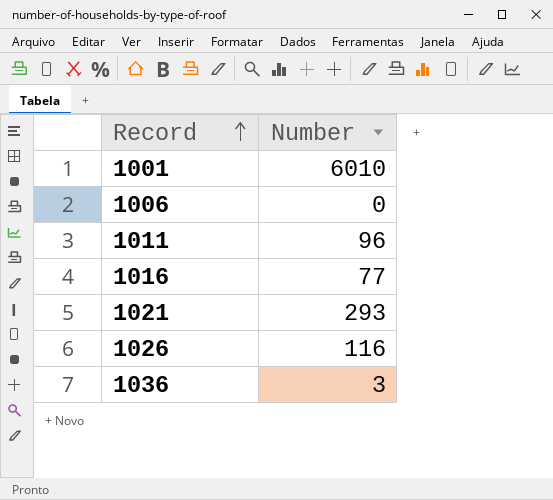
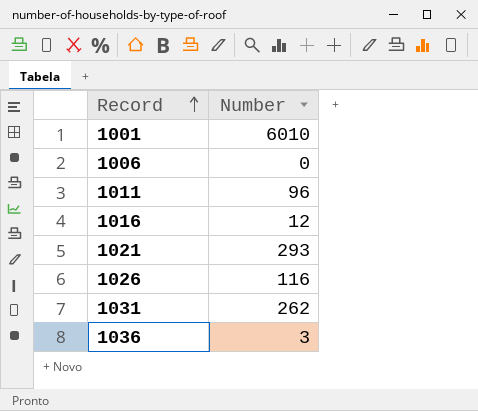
1016 | Number: 77 -> 12
row 1031: none -> 262

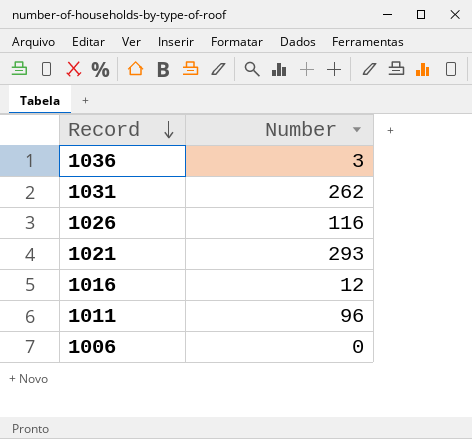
row order: Record ascending -> Record descending
row 1001: 6010 -> none

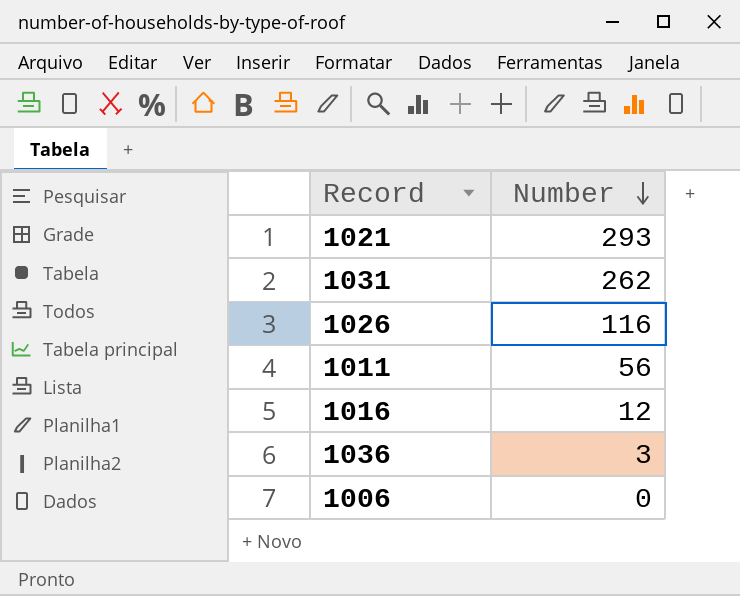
row order: Record descending -> Number descending
1011 | Number: 96 -> 56

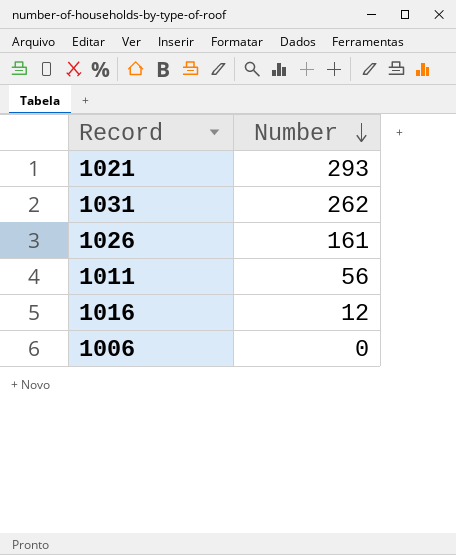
row 1036: 3 -> none
1026 | Number: 116 -> 161

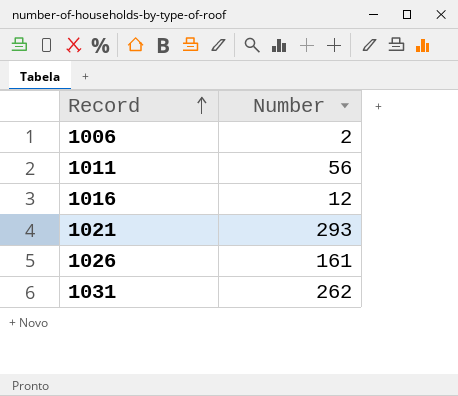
row order: Number descending -> Record ascending
1006 | Number: 0 -> 2

